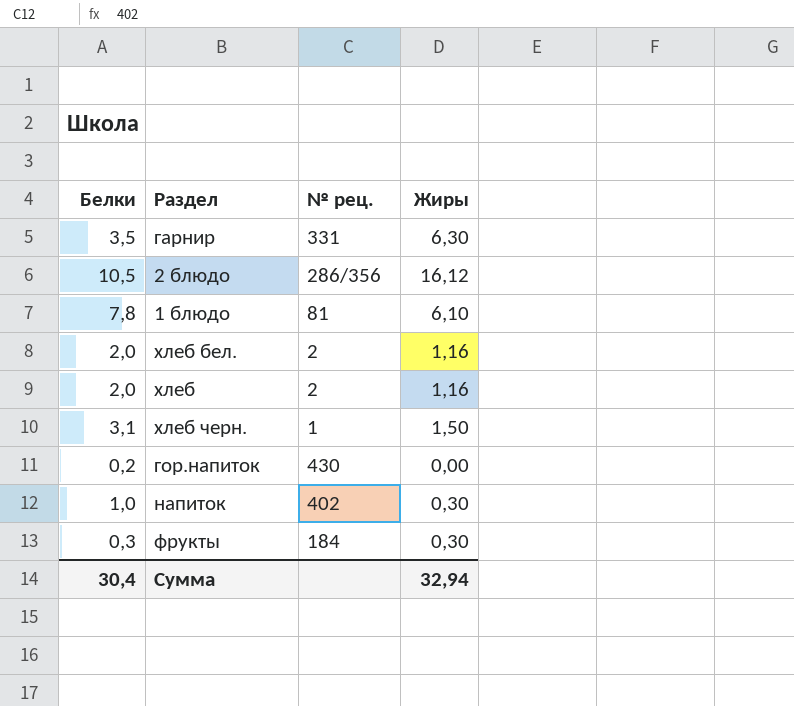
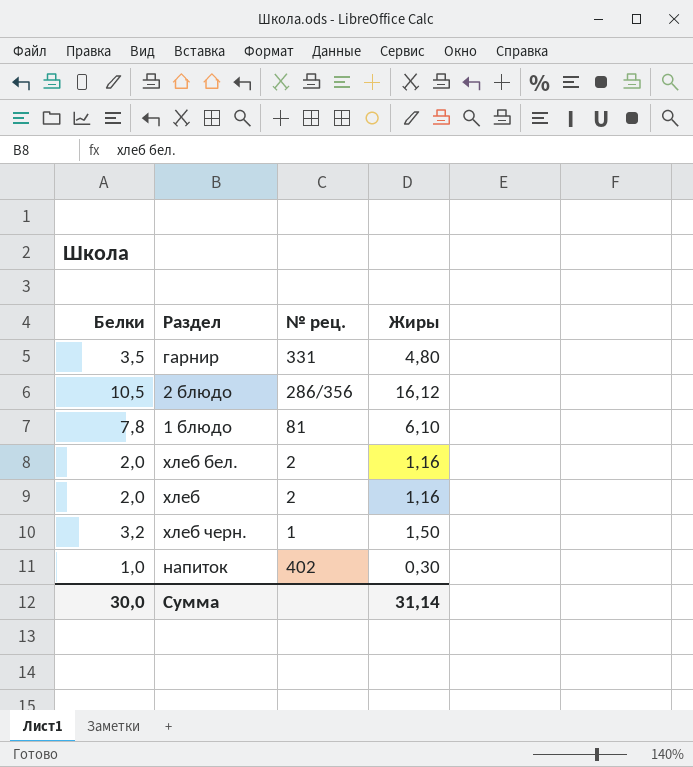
row гор.напиток: 0,2 | 430 | 0,00 -> none
row фрукты: 0,3 | 184 | 0,30 -> none
гарнир | Жиры: 6,30 -> 4,80
хлеб черн. | Белки: 3,1 -> 3,2
Сумма | Белки: 30,4 -> 30,0
Сумма | Жиры: 32,94 -> 31,14

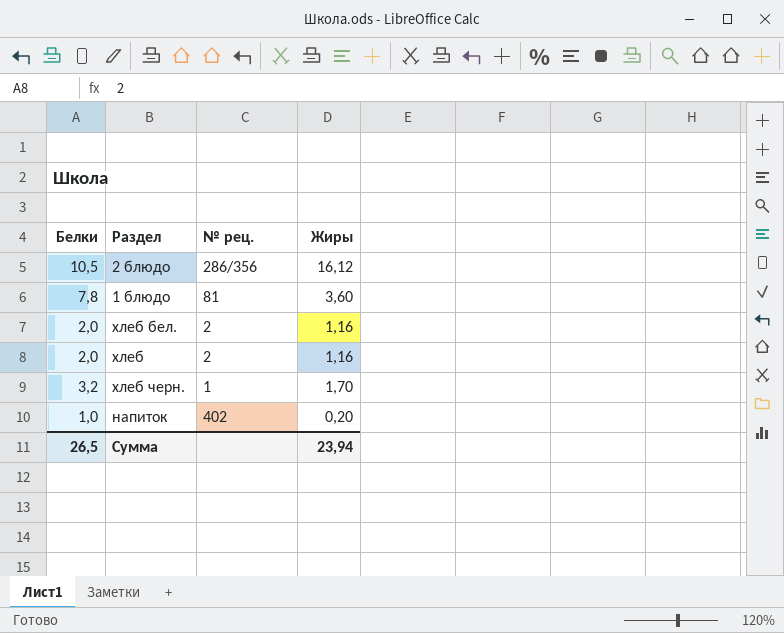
row гарнир: 3,5 | 331 | 4,80 -> none
1 блюдо | Жиры: 6,10 -> 3,60
хлеб черн. | Жиры: 1,50 -> 1,70
напиток | Жиры: 0,30 -> 0,20
Сумма | Белки: 30,0 -> 26,5
Сумма | Жиры: 31,14 -> 23,94

